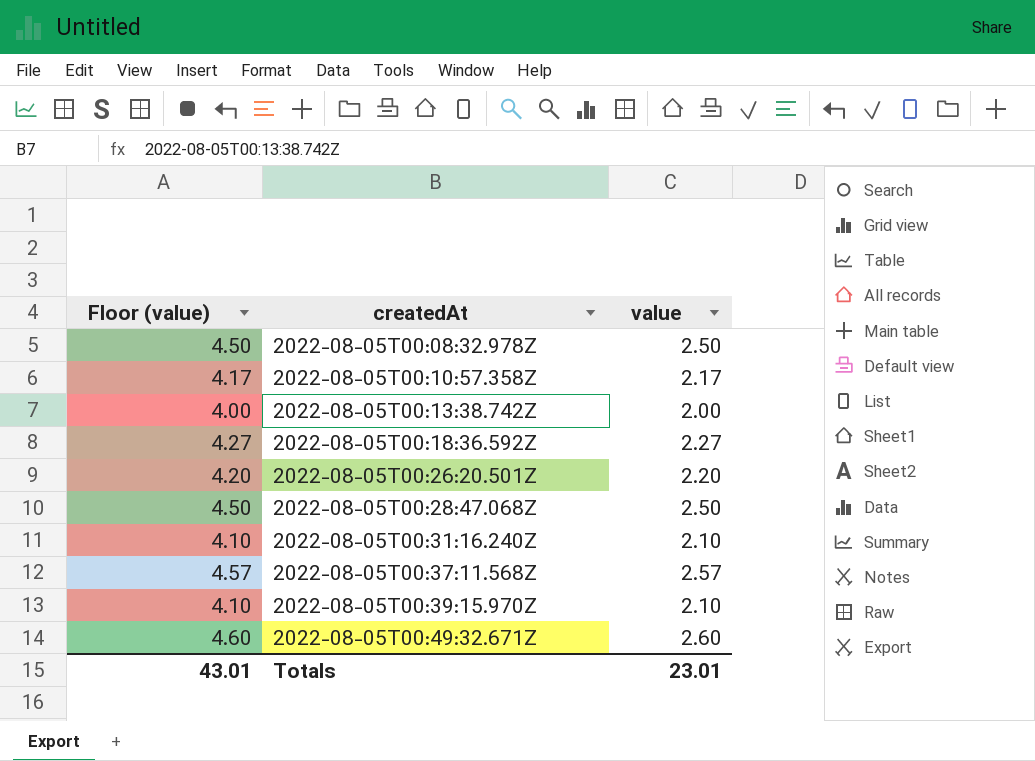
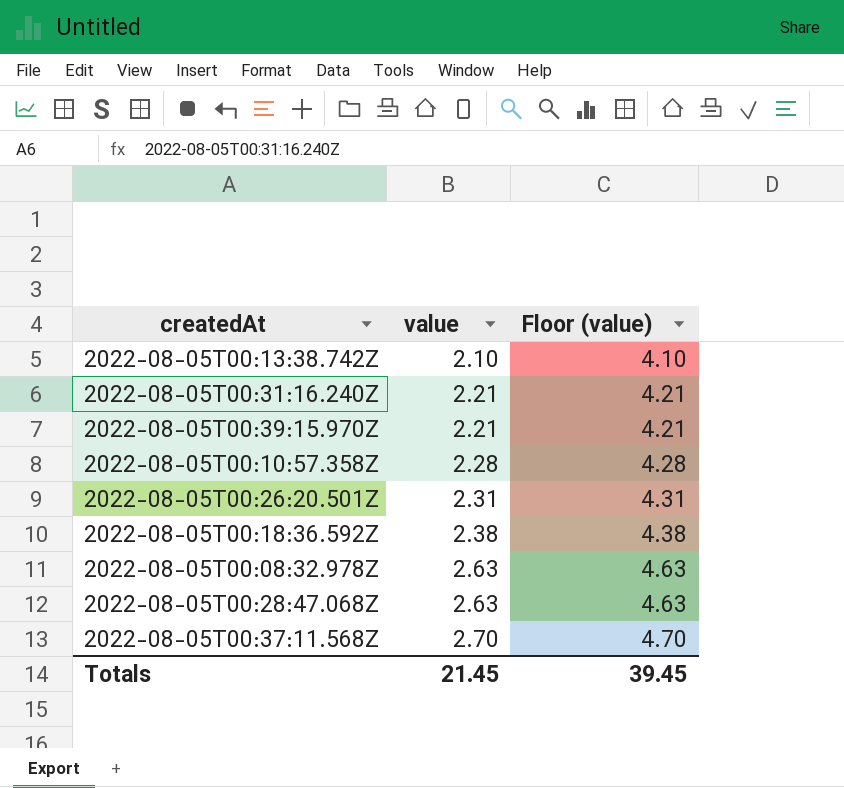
row order: createdAt ascending -> value ascending
column Floor (value) | position: 1 -> 3
row 2022-08-05T00:49:32.671Z: 4.60 | 2.60 -> none
2022-08-05T00:13:38.742Z | value: 2.00 -> 2.10
2022-08-05T00:13:38.742Z | Floor (value): 4.00 -> 4.10
2022-08-05T00:31:16.240Z | value: 2.10 -> 2.21
2022-08-05T00:31:16.240Z | Floor (value): 4.10 -> 4.21
2022-08-05T00:39:15.970Z | value: 2.10 -> 2.21
2022-08-05T00:39:15.970Z | Floor (value): 4.10 -> 4.21
2022-08-05T00:10:57.358Z | value: 2.17 -> 2.28
2022-08-05T00:10:57.358Z | Floor (value): 4.17 -> 4.28
2022-08-05T00:26:20.501Z | value: 2.20 -> 2.31
2022-08-05T00:26:20.501Z | Floor (value): 4.20 -> 4.31
2022-08-05T00:18:36.592Z | value: 2.27 -> 2.38
2022-08-05T00:18:36.592Z | Floor (value): 4.27 -> 4.38
2022-08-05T00:08:32.978Z | value: 2.50 -> 2.63
2022-08-05T00:08:32.978Z | Floor (value): 4.50 -> 4.63
2022-08-05T00:28:47.068Z | value: 2.50 -> 2.63
2022-08-05T00:28:47.068Z | Floor (value): 4.50 -> 4.63
2022-08-05T00:37:11.568Z | value: 2.57 -> 2.70
2022-08-05T00:37:11.568Z | Floor (value): 4.57 -> 4.70
Totals | value: 23.01 -> 21.45
Totals | Floor (value): 43.01 -> 39.45

